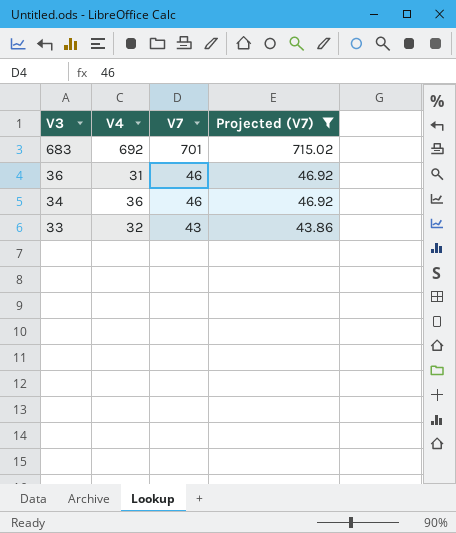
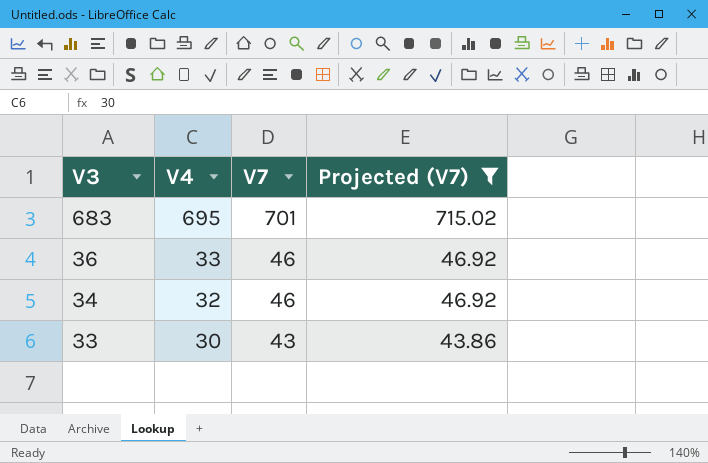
683 | V4: 692 -> 695
36 | V4: 31 -> 33
34 | V4: 36 -> 32
33 | V4: 32 -> 30

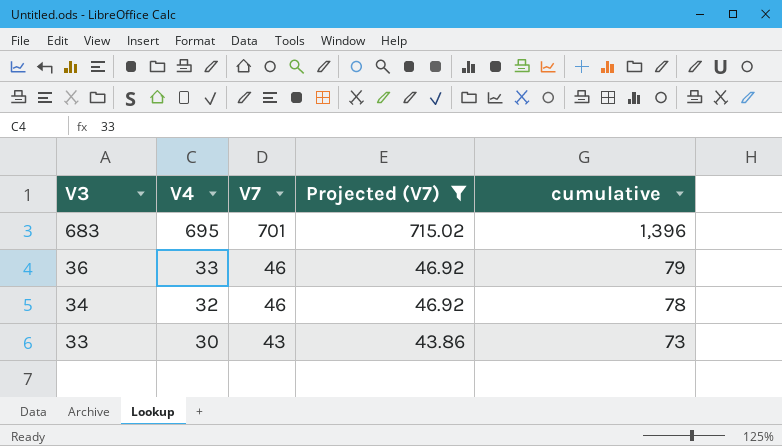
column cumulative | formula: none -> [V4] + [V7]

